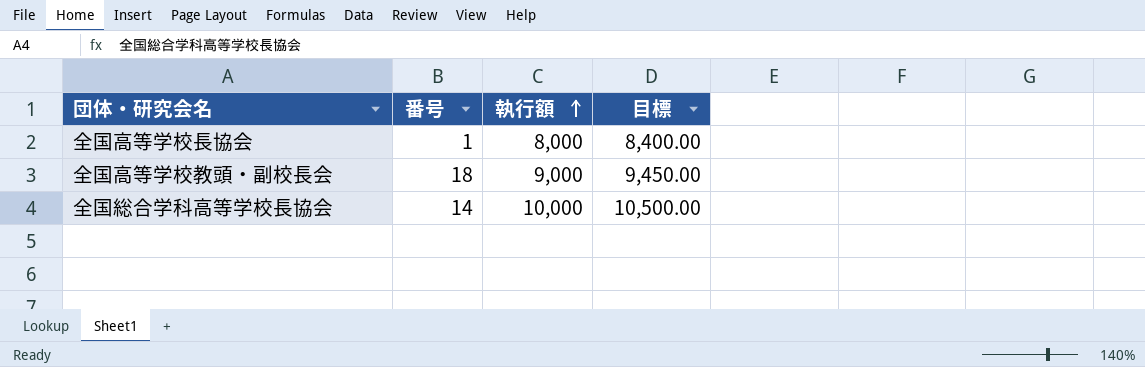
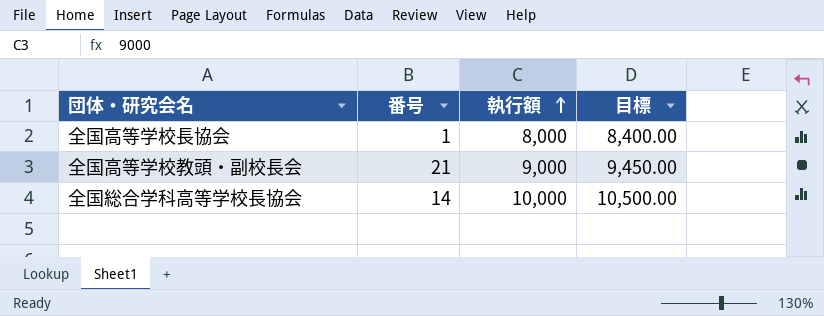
全国高等学校教頭・副校長会 | 番号: 18 -> 21

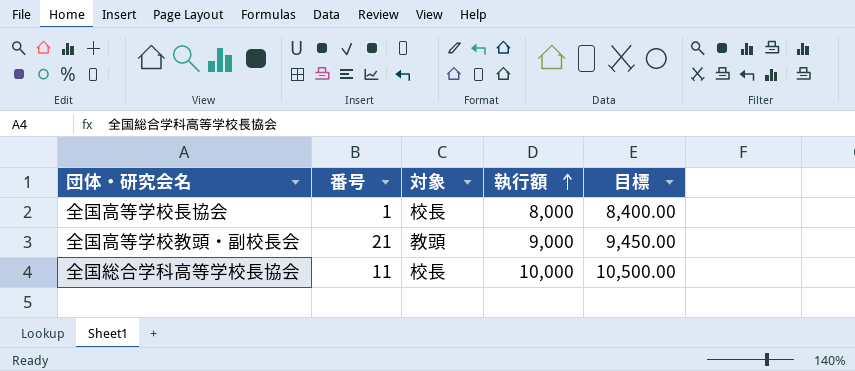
column 対象 | position: none -> 3
全国総合学科高等学校長協会 | 番号: 14 -> 11

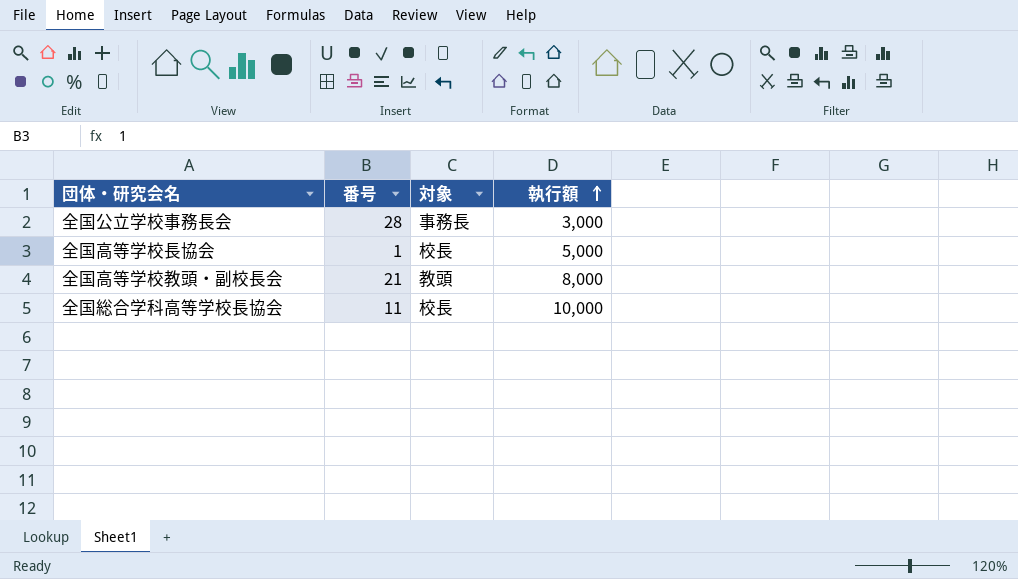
column 目標 | formula: [執行額] * 1.05 -> none
row 全国公立学校事務長会: none -> 28 | 事務長 | 3,000
全国高等学校長協会 | 執行額: 8,000 -> 5,000
全国高等学校教頭・副校長会 | 執行額: 9,000 -> 8,000

